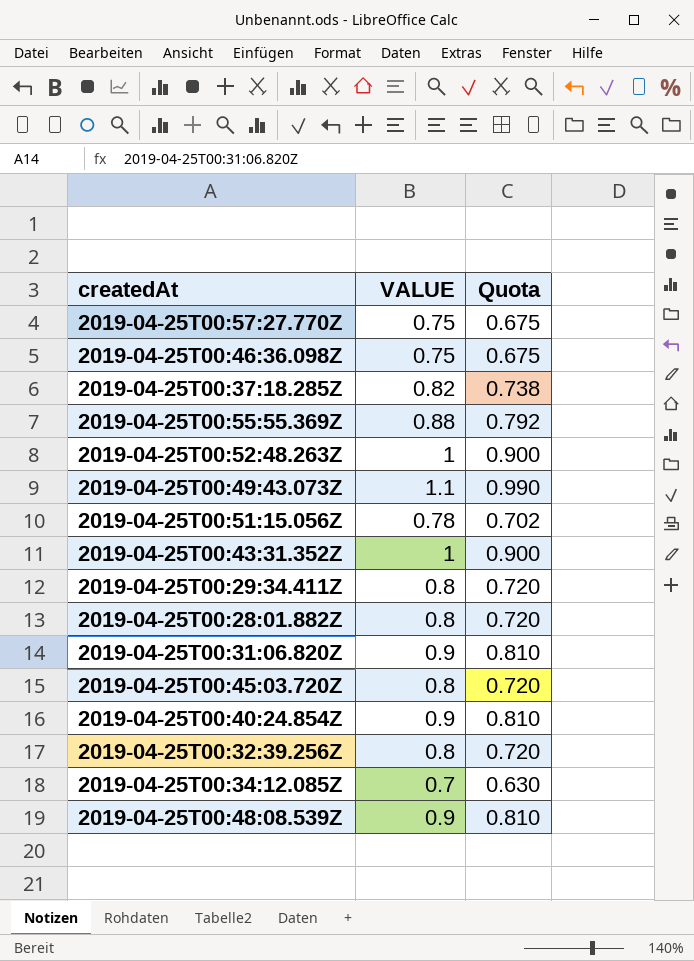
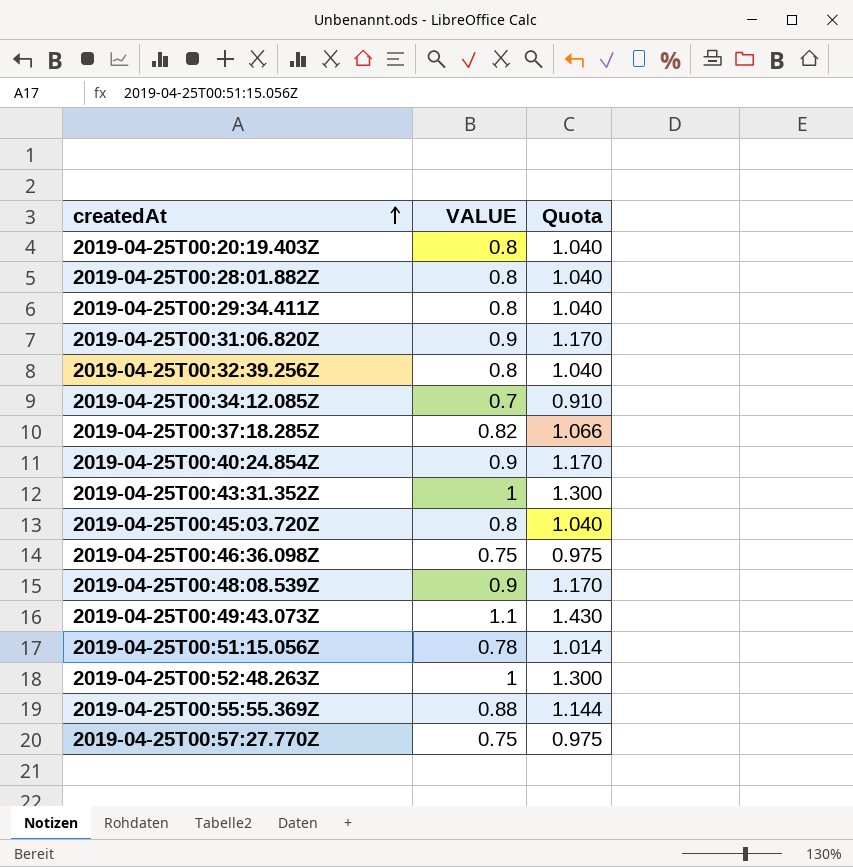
row order: none -> createdAt ascending
column Quota | formula: [VALUE] * 0.9 -> [VALUE] * 1.3
row 2019-04-25T00:20:19.403Z: none -> 0.8 | 1.040

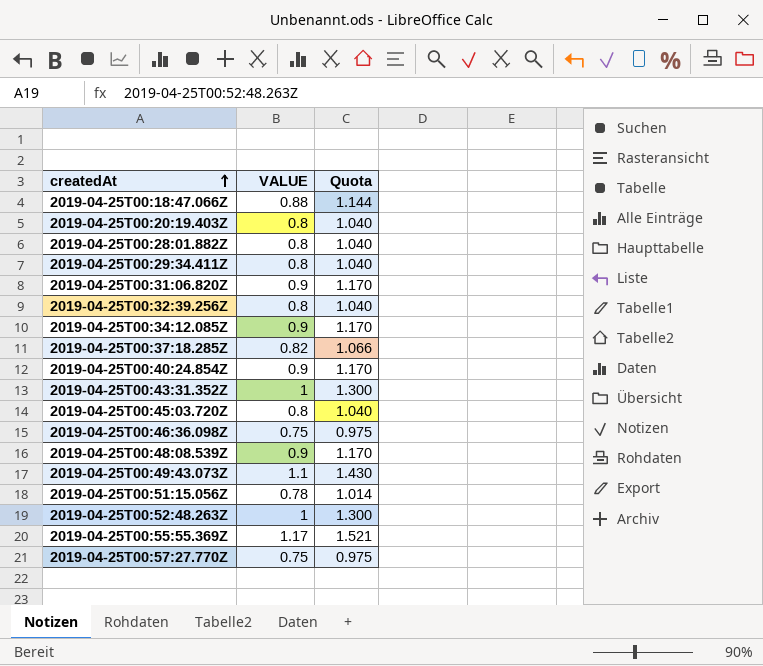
row 2019-04-25T00:18:47.066Z: none -> 0.88 | 1.144
2019-04-25T00:34:12.085Z | VALUE: 0.7 -> 0.9
2019-04-25T00:34:12.085Z | Quota: 0.910 -> 1.170
2019-04-25T00:55:55.369Z | VALUE: 0.88 -> 1.17
2019-04-25T00:55:55.369Z | Quota: 1.144 -> 1.521

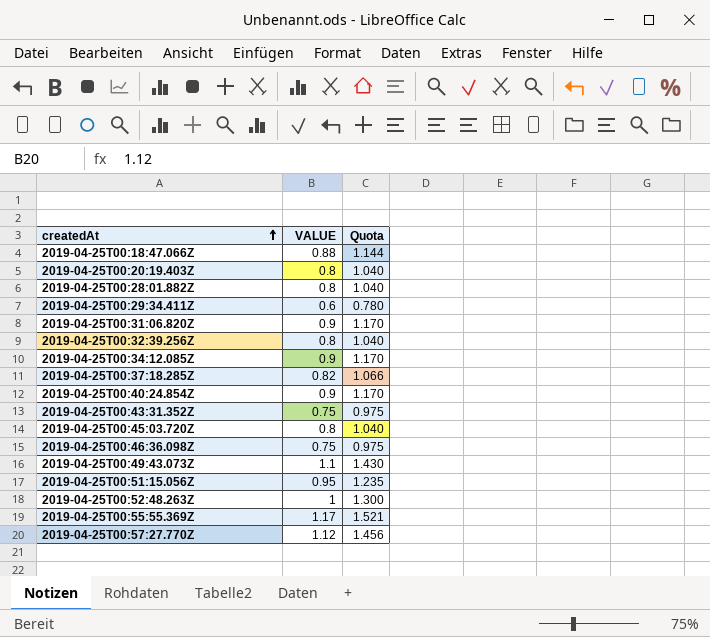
row 2019-04-25T00:48:08.539Z: 0.9 | 1.170 -> none
2019-04-25T00:29:34.411Z | VALUE: 0.8 -> 0.6
2019-04-25T00:29:34.411Z | Quota: 1.040 -> 0.780
2019-04-25T00:43:31.352Z | VALUE: 1 -> 0.75
2019-04-25T00:43:31.352Z | Quota: 1.300 -> 0.975
2019-04-25T00:51:15.056Z | VALUE: 0.78 -> 0.95
2019-04-25T00:51:15.056Z | Quota: 1.014 -> 1.235
2019-04-25T00:57:27.770Z | VALUE: 0.75 -> 1.12
2019-04-25T00:57:27.770Z | Quota: 0.975 -> 1.456

